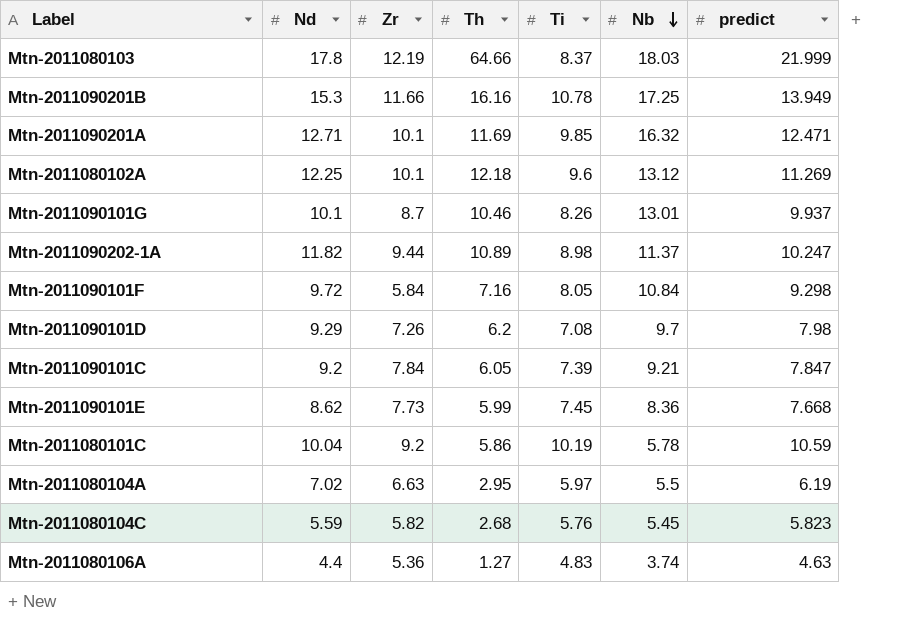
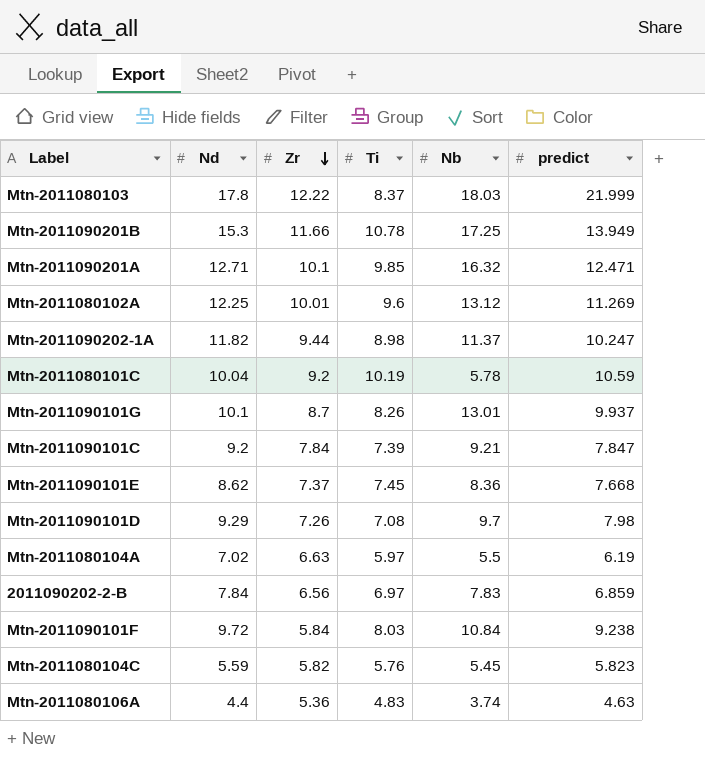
row order: Nb descending -> Zr descending
column Th | position: 4 -> none
Mtn-2011080103 | Zr: 12.19 -> 12.22
Mtn-2011080102A | Zr: 10.1 -> 10.01
Mtn-2011090101E | Zr: 7.73 -> 7.37
row 2011090202-2-B: none -> 7.84 | 6.56 | 6.97 | 7.83 | 6.859
Mtn-2011090101F | Ti: 8.05 -> 8.03
Mtn-2011090101F | predict: 9.298 -> 9.238

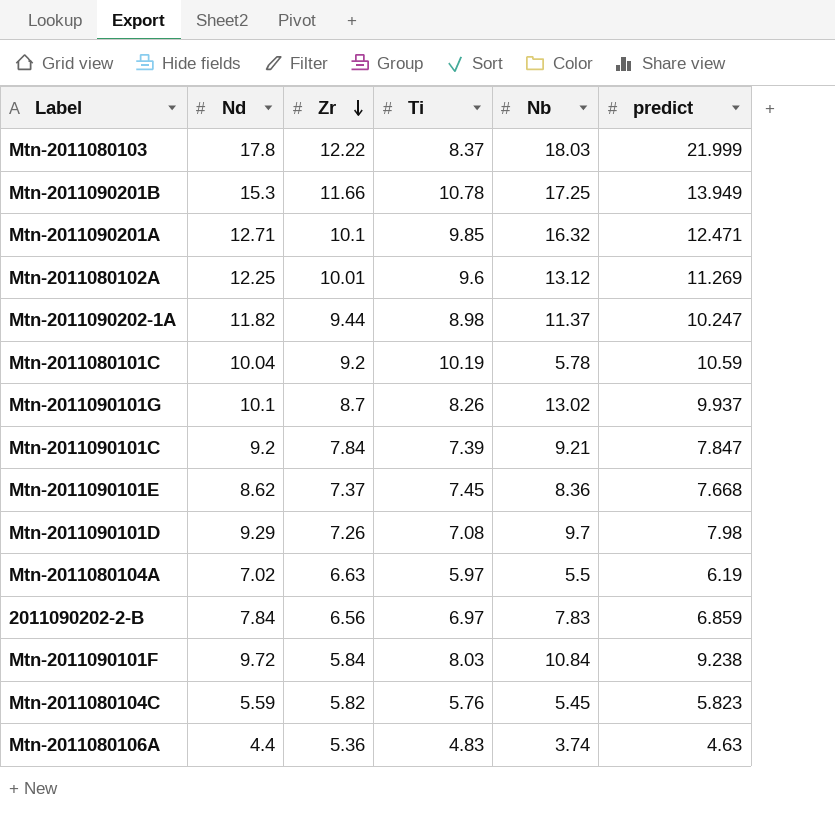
Mtn-2011090101G | Nb: 13.01 -> 13.02

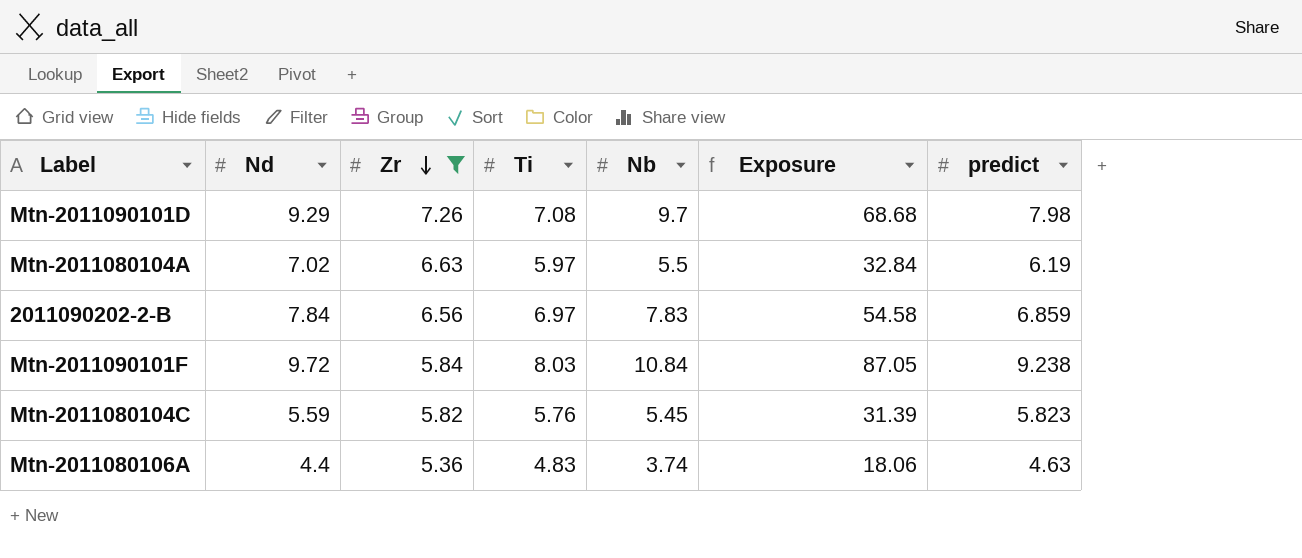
filter: none -> Zr <= 7.26
column Exposure | formula: none -> [Ti] * [Nb]

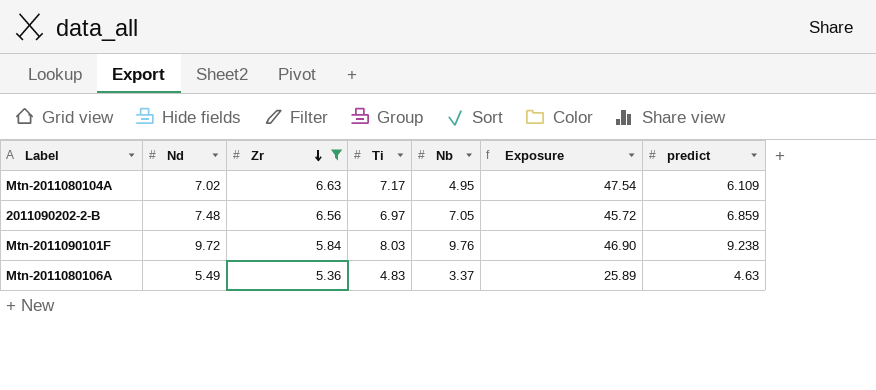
column Exposure | formula: [Ti] * [Nb] -> [Zr] * [Ti]
row Mtn-2011090101D: 9.29 | 7.26 | 7.08 | 9.7 | 68.68 | 7.98 -> none
row Mtn-2011080104C: 5.59 | 5.82 | 5.76 | 5.45 | 31.39 | 5.823 -> none
Mtn-2011080104A | Ti: 5.97 -> 7.17
Mtn-2011080104A | Nb: 5.5 -> 4.95
Mtn-2011080104A | predict: 6.19 -> 6.109
2011090202-2-B | Nd: 7.84 -> 7.48
2011090202-2-B | Nb: 7.83 -> 7.05
Mtn-2011090101F | Nb: 10.84 -> 9.76
Mtn-2011080106A | Nd: 4.4 -> 5.49
Mtn-2011080106A | Nb: 3.74 -> 3.37

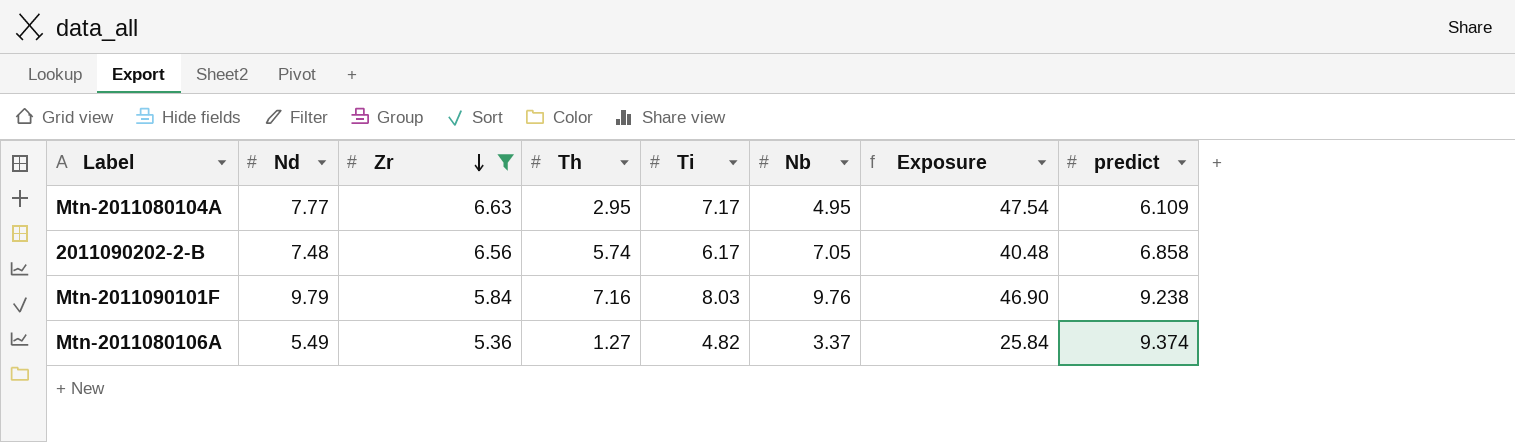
column Th | position: none -> 4
Mtn-2011080104A | Nd: 7.02 -> 7.77
2011090202-2-B | Ti: 6.97 -> 6.17
2011090202-2-B | Exposure: 45.72 -> 40.48
2011090202-2-B | predict: 6.859 -> 6.858
Mtn-2011090101F | Nd: 9.72 -> 9.79
Mtn-2011080106A | Ti: 4.83 -> 4.82
Mtn-2011080106A | Exposure: 25.89 -> 25.84
Mtn-2011080106A | predict: 4.63 -> 9.374

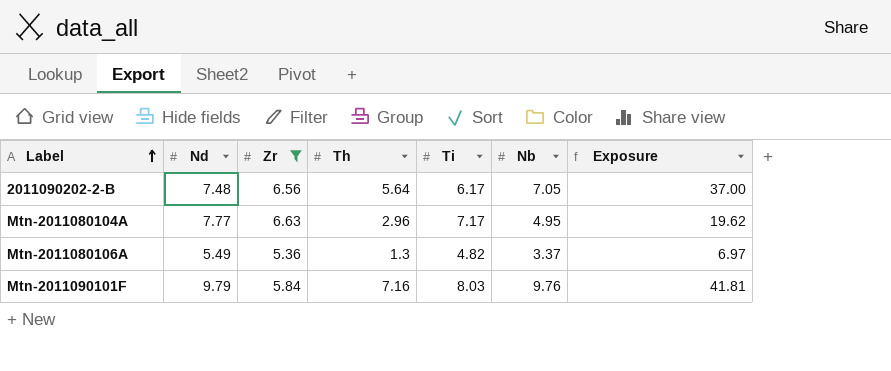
row order: Zr descending -> Label ascending
column predict | position: 8 -> none
column Exposure | formula: [Zr] * [Ti] -> [Zr] * [Th]
2011090202-2-B | Th: 5.74 -> 5.64
Mtn-2011080104A | Th: 2.95 -> 2.96
Mtn-2011080106A | Th: 1.27 -> 1.3

